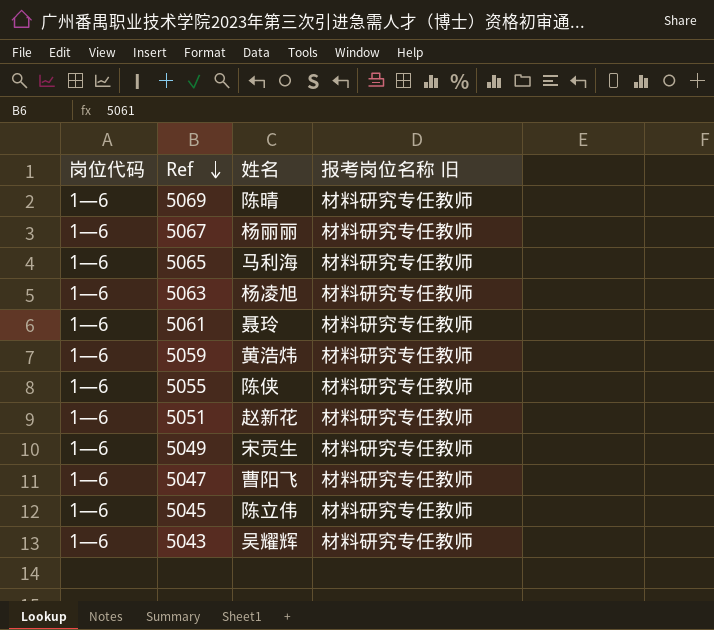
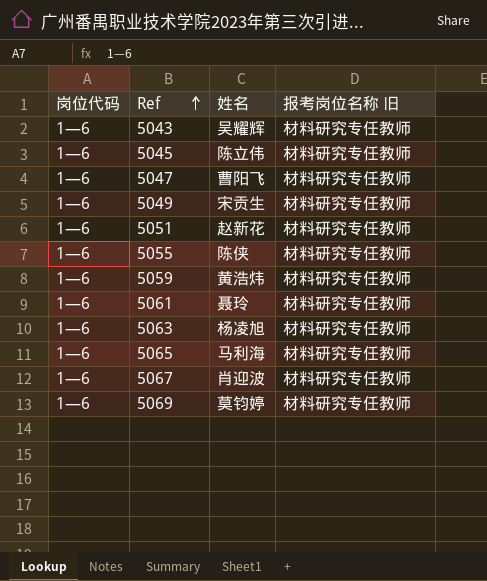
row order: Ref descending -> Ref ascending
5067 | 姓名: 杨丽丽 -> 肖迎波
5069 | 姓名: 陈晴 -> 莫钧婷

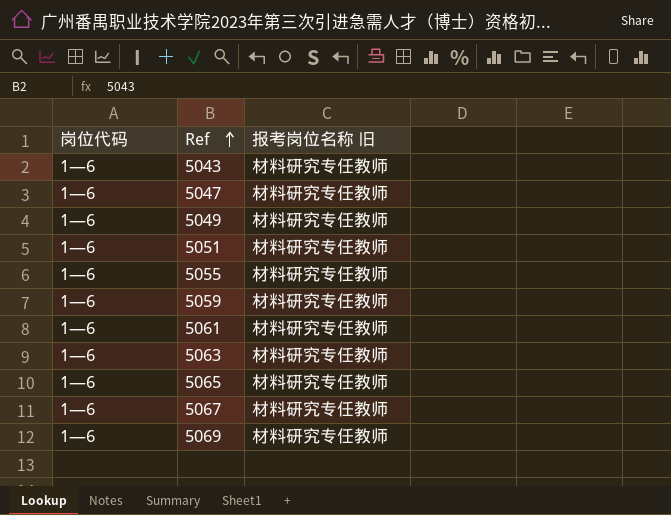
column 姓名 | position: 3 -> none
row 5045: 1—6 | 陈立伟 | 材料研究专任教师 -> none

